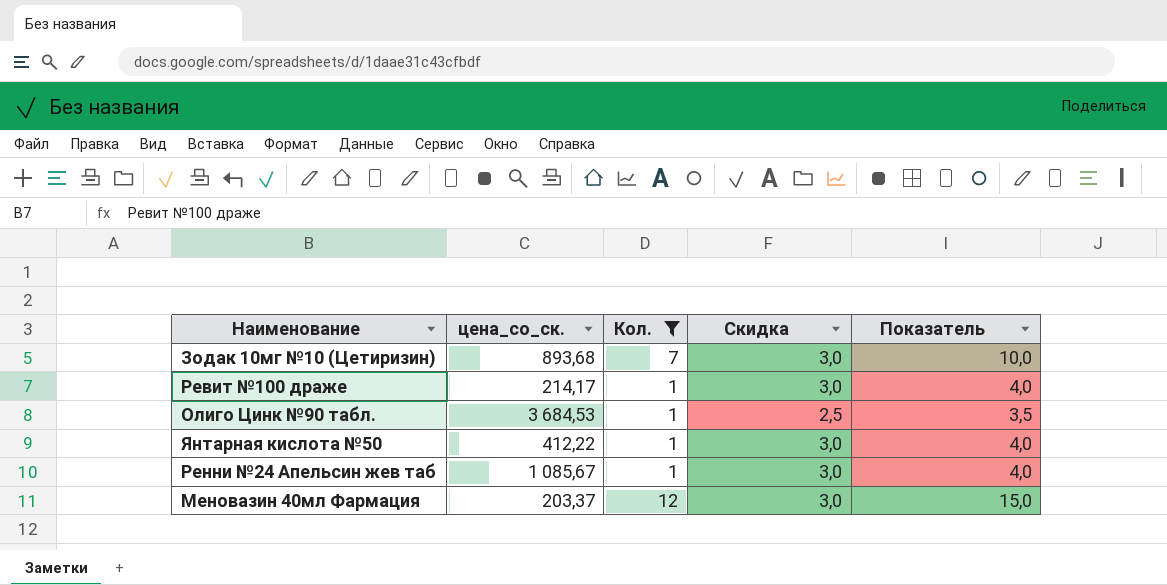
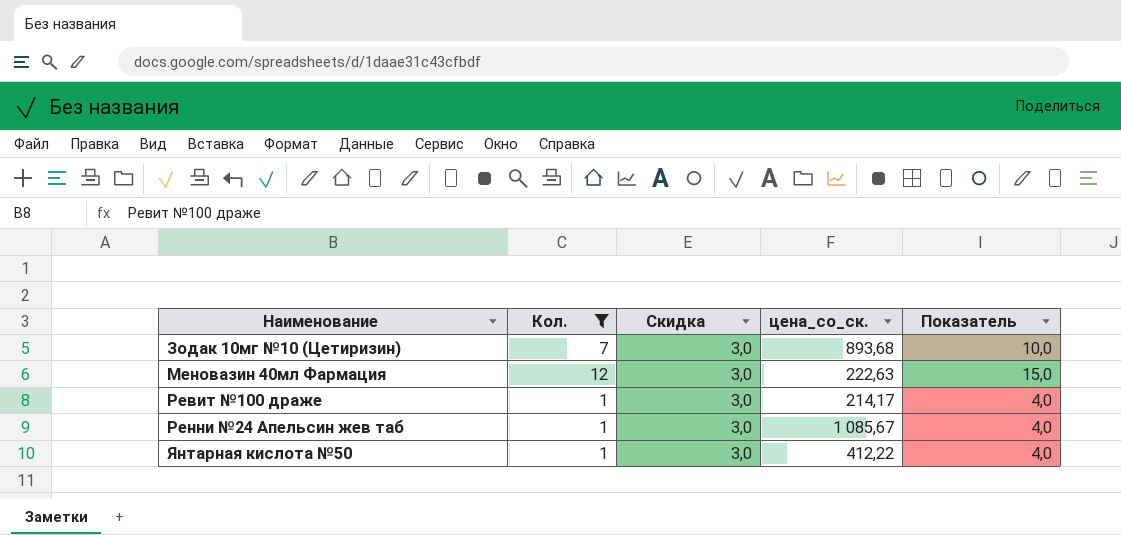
row order: none -> Наименование ascending
column цена_со_ск. | position: 2 -> 4
row Олиго Цинк №90 табл.: 3 684,53 | 1 | 2,5 | 3,5 -> none
Меновазин 40мл Фармация | цена_со_ск.: 203,37 -> 222,63

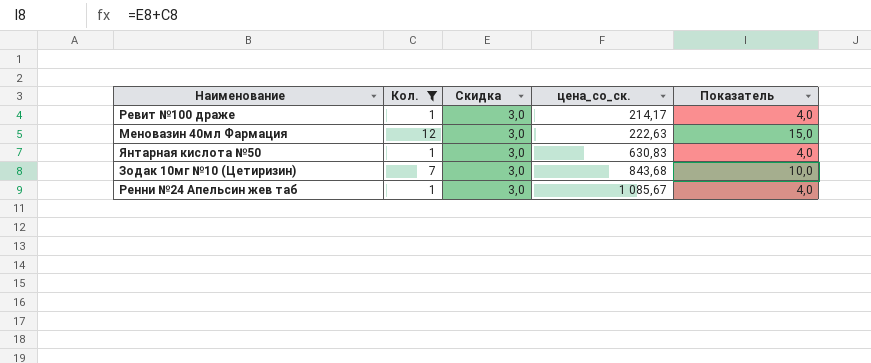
row order: Наименование ascending -> цена_со_ск. ascending
Янтарная кислота №50 | цена_со_ск.: 412,22 -> 630,83
Зодак 10мг №10 (Цетиризин) | цена_со_ск.: 893,68 -> 843,68

